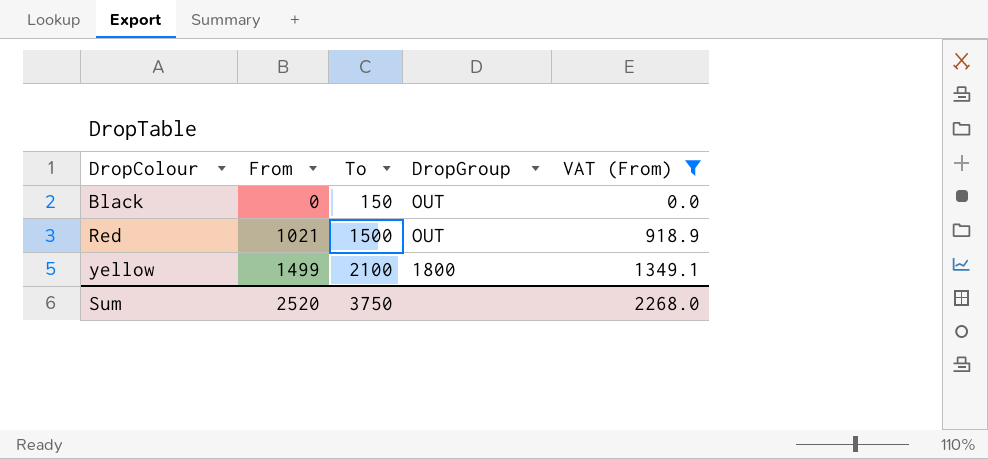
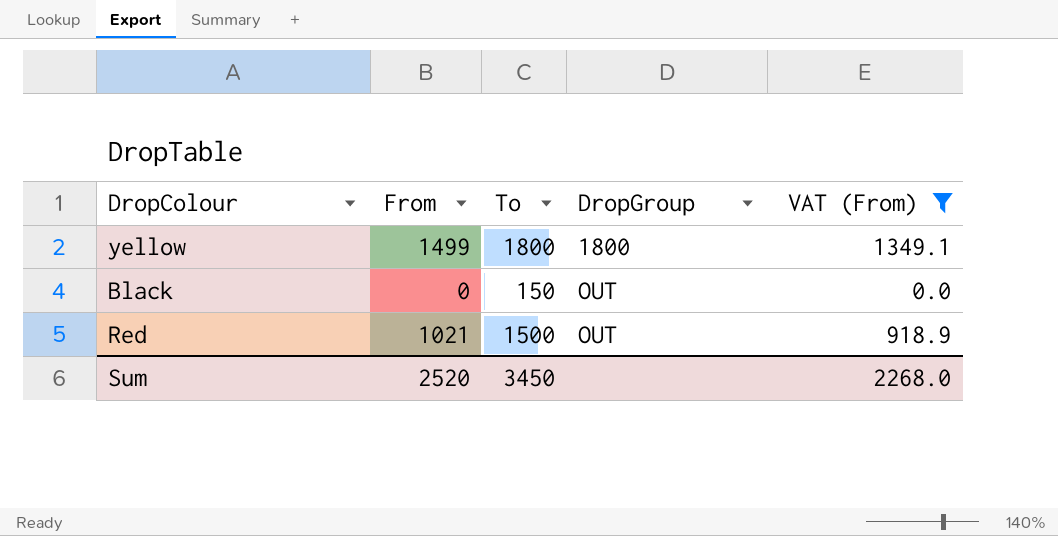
row order: DropColour ascending -> DropGroup ascending
yellow | To: 2100 -> 1800
Sum | To: 3750 -> 3450

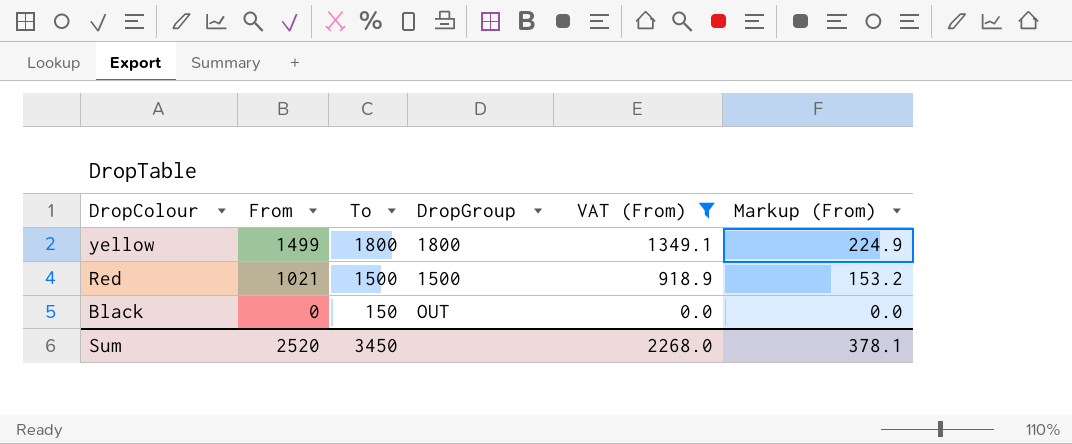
row order: DropGroup ascending -> DropColour descending
column Markup (From) | formula: none -> [From] * 0.15
Red | DropGroup: OUT -> 1500

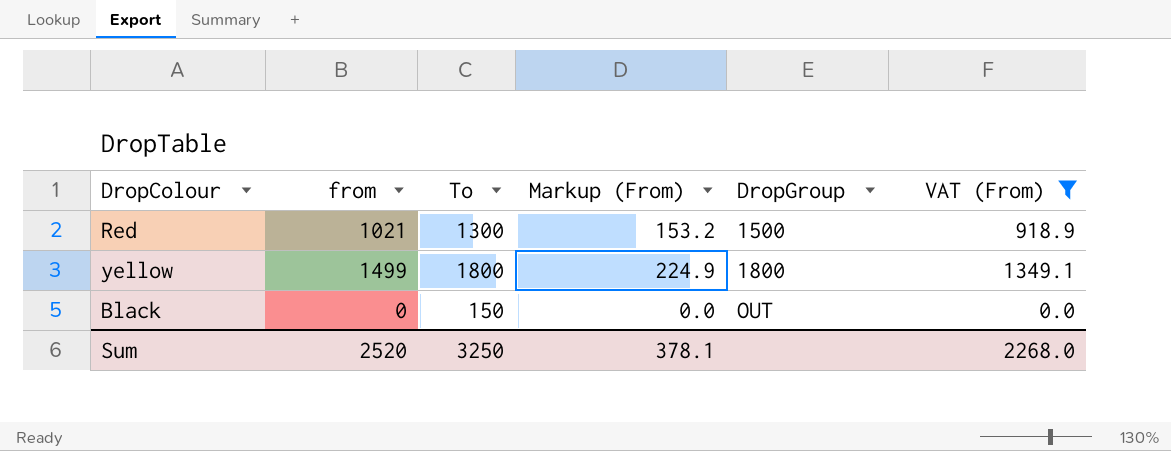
row order: DropColour descending -> DropGroup ascending
column name: From -> from
column Markup (From) | position: 6 -> 4
Red | To: 1500 -> 1300
Sum | To: 3450 -> 3250

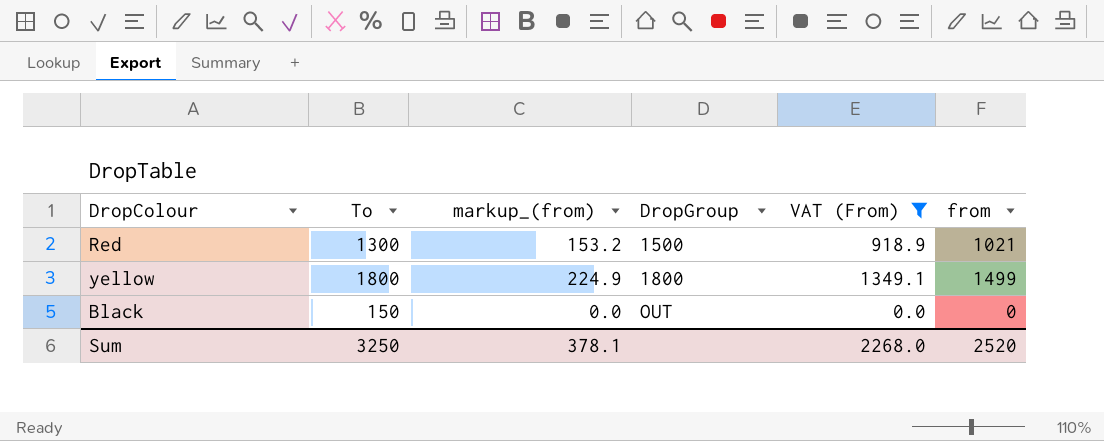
column name: Markup (From) -> markup_(from)
column from | position: 2 -> 6

